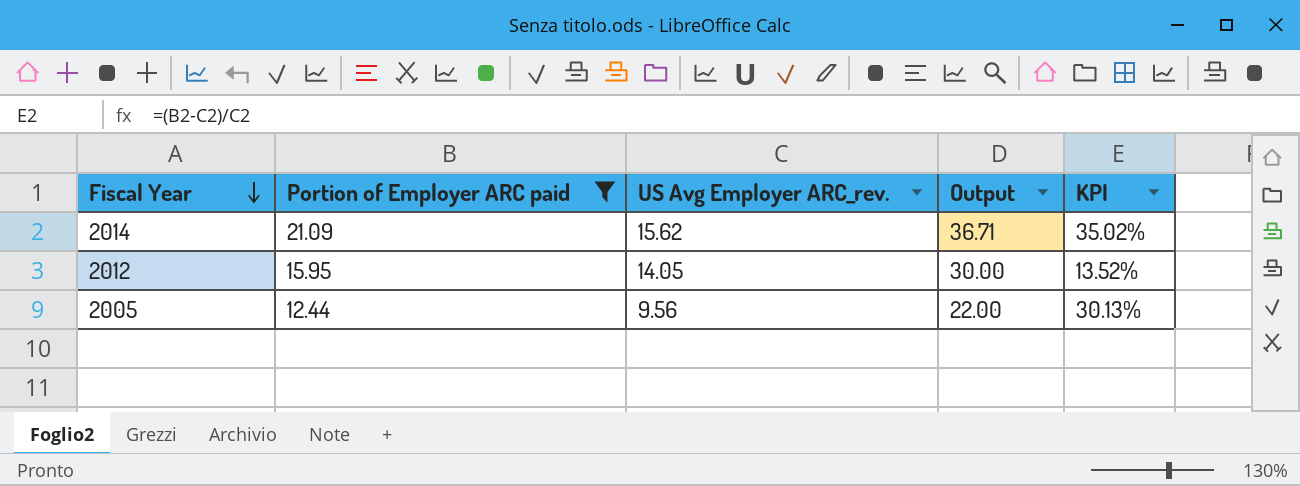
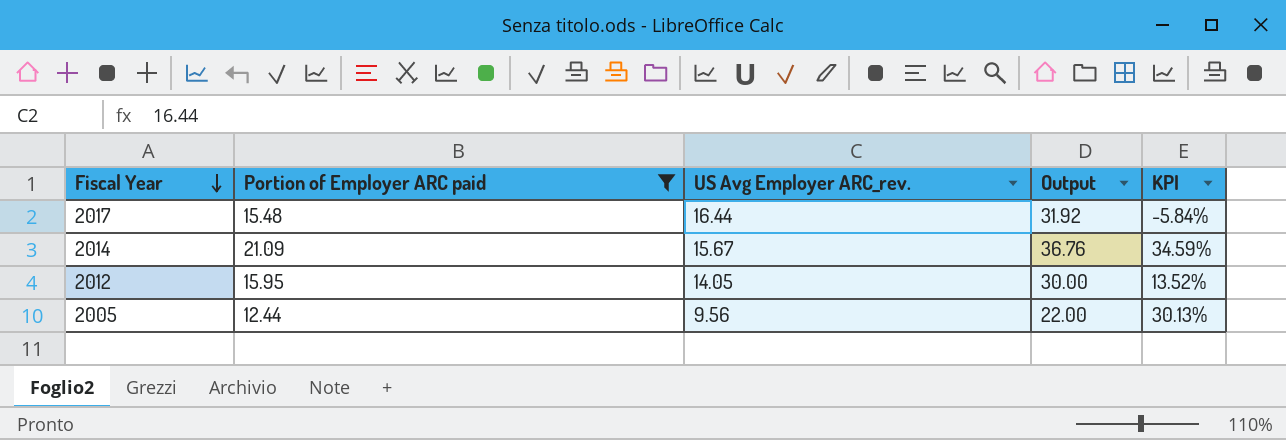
row 2017: none -> 15.48 | 16.44 | 31.92 | -5.84%
2014 | US Avg Employer ARC_rev.: 15.62 -> 15.67
2014 | Output: 36.71 -> 36.76
2014 | KPI: 35.02% -> 34.59%

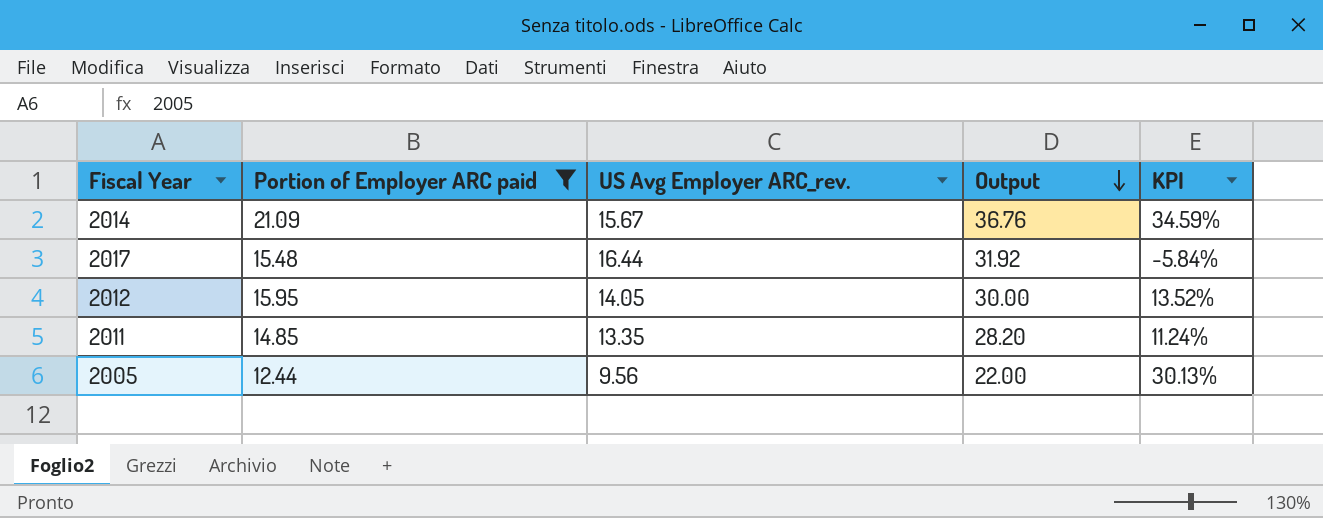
row order: Fiscal Year descending -> Output descending
row 2011: none -> 14.85 | 13.35 | 28.20 | 11.24%

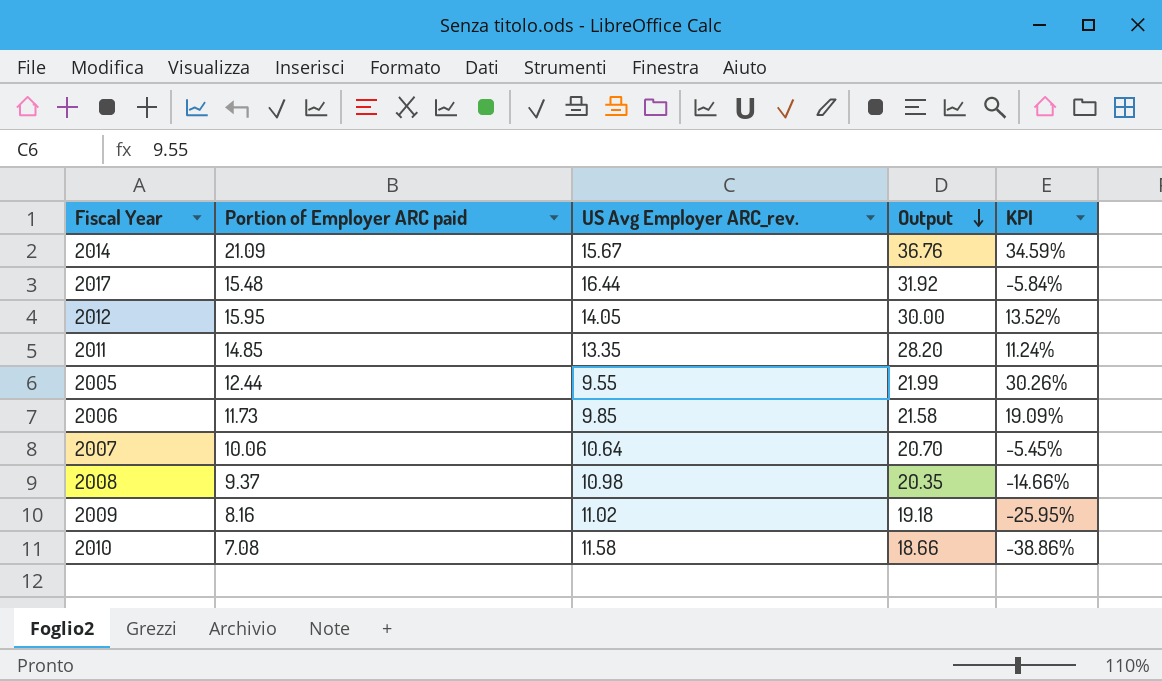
filter: Portion of Employer ARC paid >= 12.44 -> none
2005 | US Avg Employer ARC_rev.: 9.56 -> 9.55
2005 | Output: 22.00 -> 21.99
2005 | KPI: 30.13% -> 30.26%

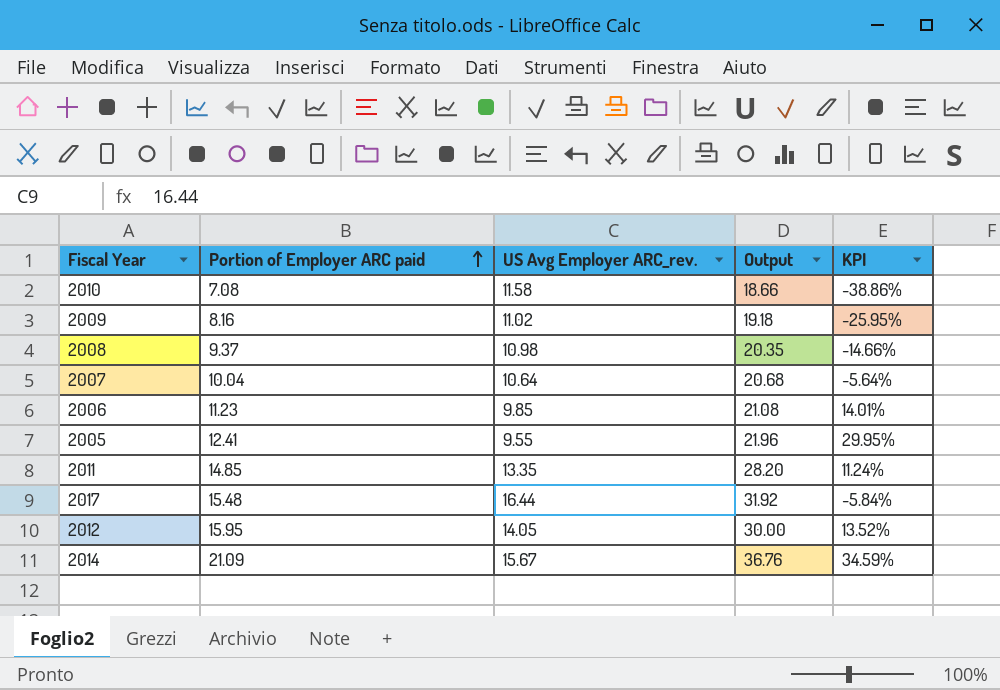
row order: Output descending -> Portion of Employer ARC paid ascending
2007 | Portion of Employer ARC paid: 10.06 -> 10.04
2007 | Output: 20.70 -> 20.68
2007 | KPI: -5.45% -> -5.64%
2006 | Portion of Employer ARC paid: 11.73 -> 11.23
2006 | Output: 21.58 -> 21.08
2006 | KPI: 19.09% -> 14.01%
2005 | Portion of Employer ARC paid: 12.44 -> 12.41
2005 | Output: 21.99 -> 21.96
2005 | KPI: 30.26% -> 29.95%

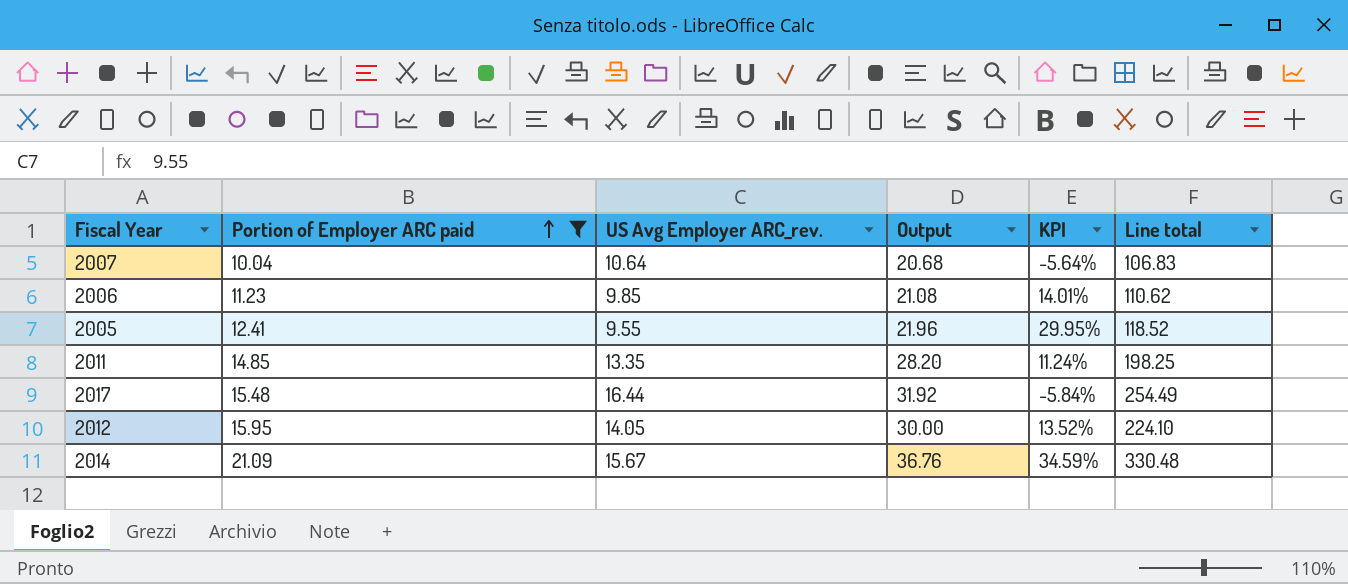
filter: none -> Portion of Employer ARC paid >= 10.04
column Line total | formula: none -> [Portion of Employer ARC paid] * [US Avg Employer ARC_rev.]

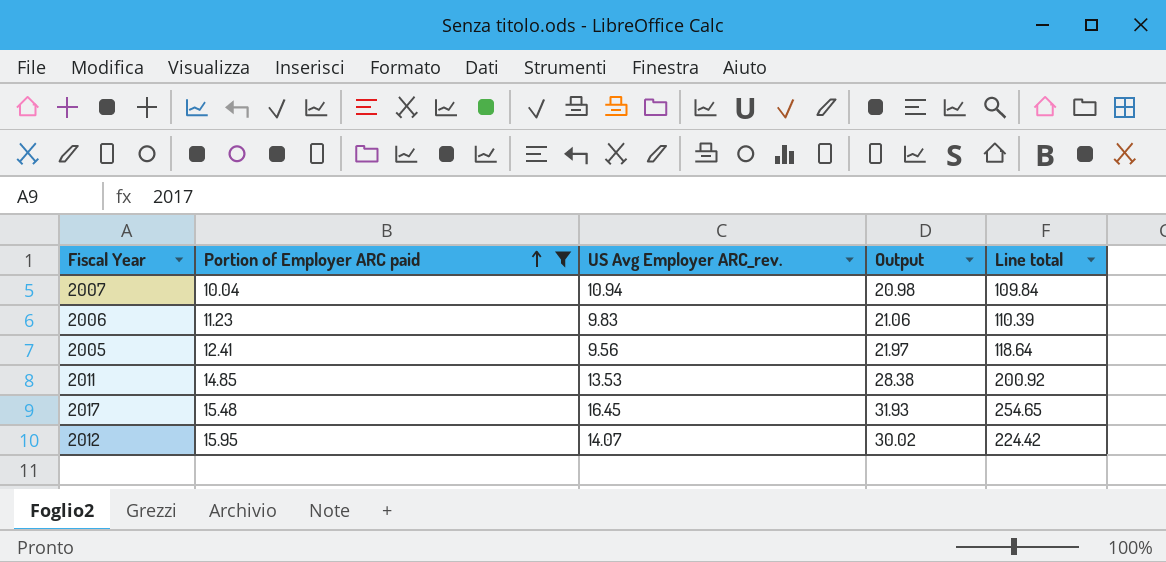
column KPI | formula: ([Portion of Employer ARC paid] - [US Avg Employer ARC_rev.]) / [US Avg Employer ARC_rev.] -> none
row 2014: 21.09 | 15.67 | 36.76 | 34.59% | 330.48 -> none
2007 | US Avg Employer ARC_rev.: 10.64 -> 10.94
2007 | Output: 20.68 -> 20.98
2007 | Line total: 106.83 -> 109.84
2006 | US Avg Employer ARC_rev.: 9.85 -> 9.83
2006 | Output: 21.08 -> 21.06
2006 | Line total: 110.62 -> 110.39
2005 | US Avg Employer ARC_rev.: 9.55 -> 9.56
2005 | Output: 21.96 -> 21.97
2005 | Line total: 118.52 -> 118.64
2011 | US Avg Employer ARC_rev.: 13.35 -> 13.53
2011 | Output: 28.20 -> 28.38
2011 | Line total: 198.25 -> 200.92
2017 | US Avg Employer ARC_rev.: 16.44 -> 16.45
2017 | Output: 31.92 -> 31.93
2017 | Line total: 254.49 -> 254.65
2012 | US Avg Employer ARC_rev.: 14.05 -> 14.07
2012 | Output: 30.00 -> 30.02
2012 | Line total: 224.10 -> 224.42

